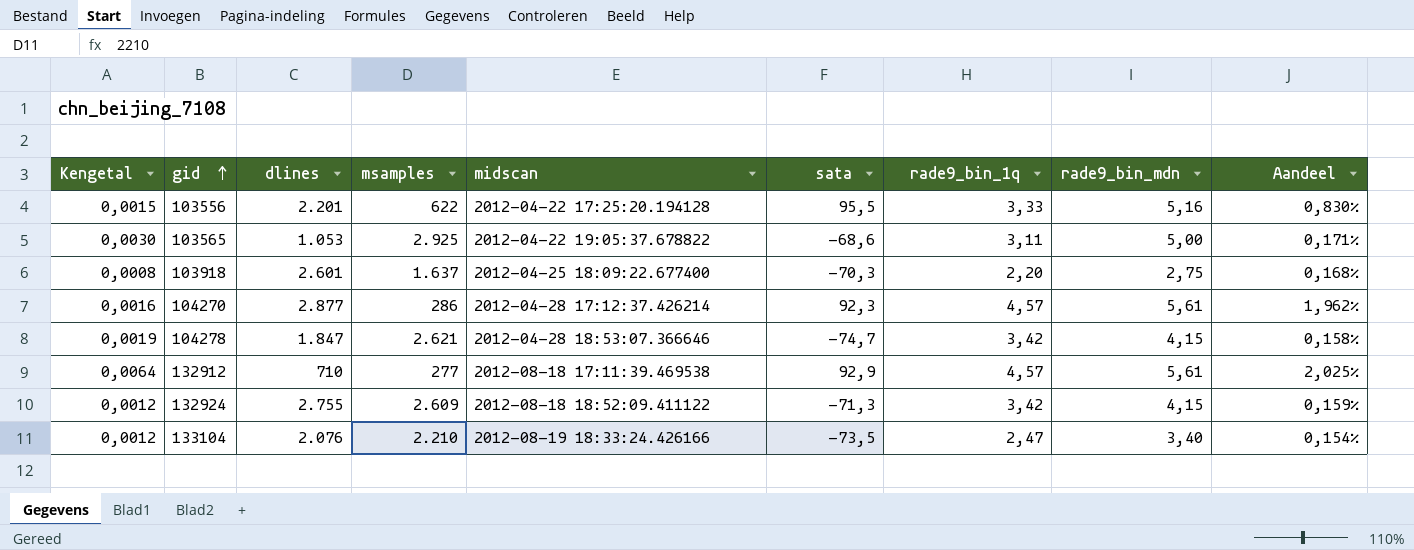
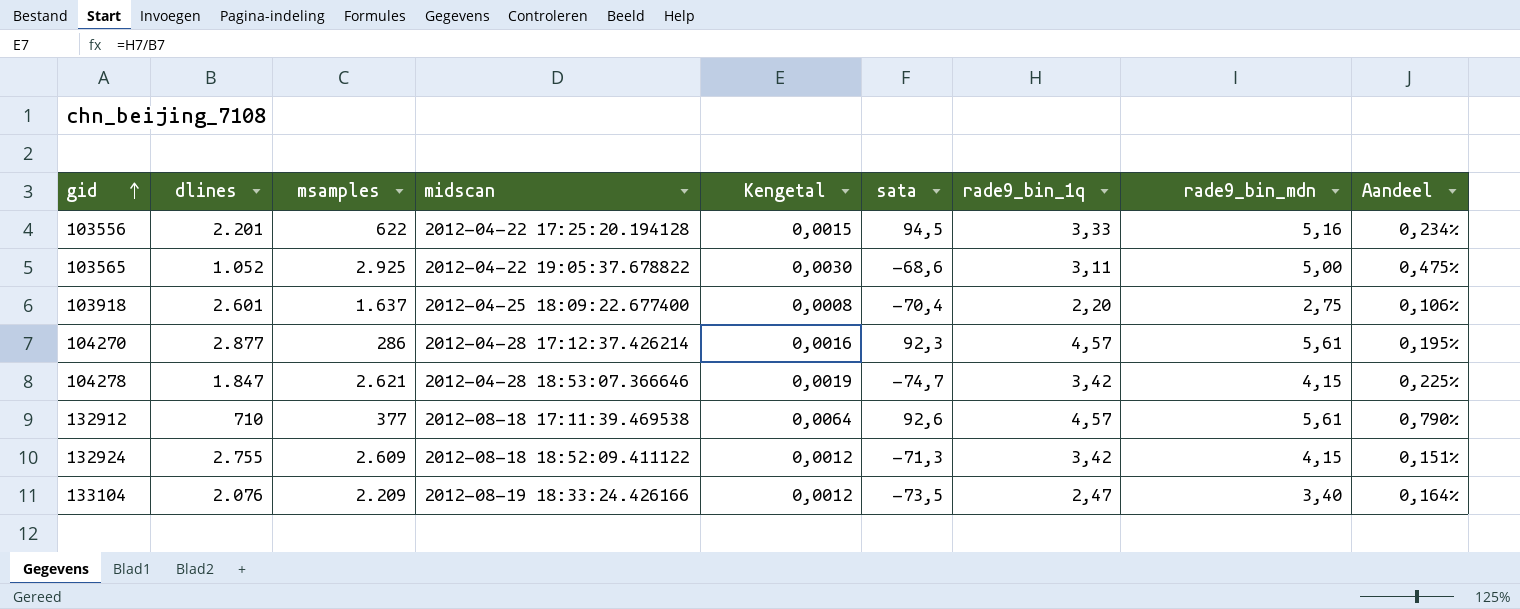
column Kengetal | position: 1 -> 5
column Aandeel | formula: [rade9_bin_mdn] / [msamples] -> [rade9_bin_mdn] / [dlines]
103556 | sata: 95,5 -> 94,5
103565 | dlines: 1.053 -> 1.052
103918 | sata: -70,3 -> -70,4
132912 | msamples: 277 -> 377
132912 | sata: 92,9 -> 92,6
133104 | msamples: 2.210 -> 2.209

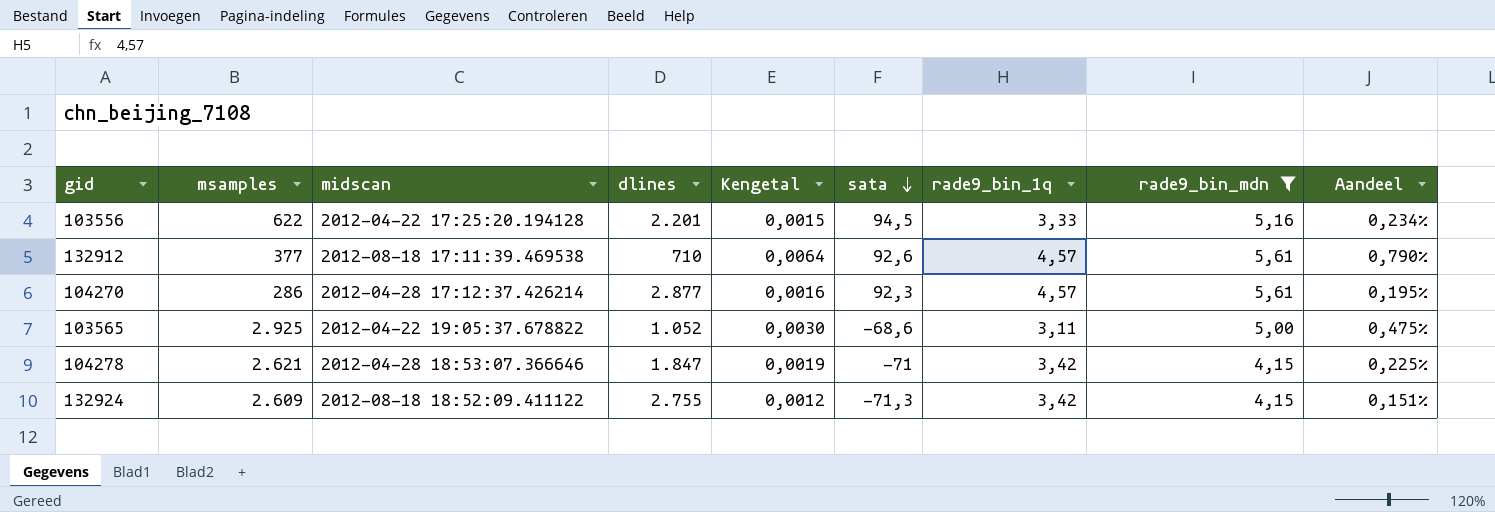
filter: none -> rade9_bin_mdn >= 4,15
row order: gid ascending -> sata descending
column dlines | position: 2 -> 4
104278 | sata: -74,7 -> -71

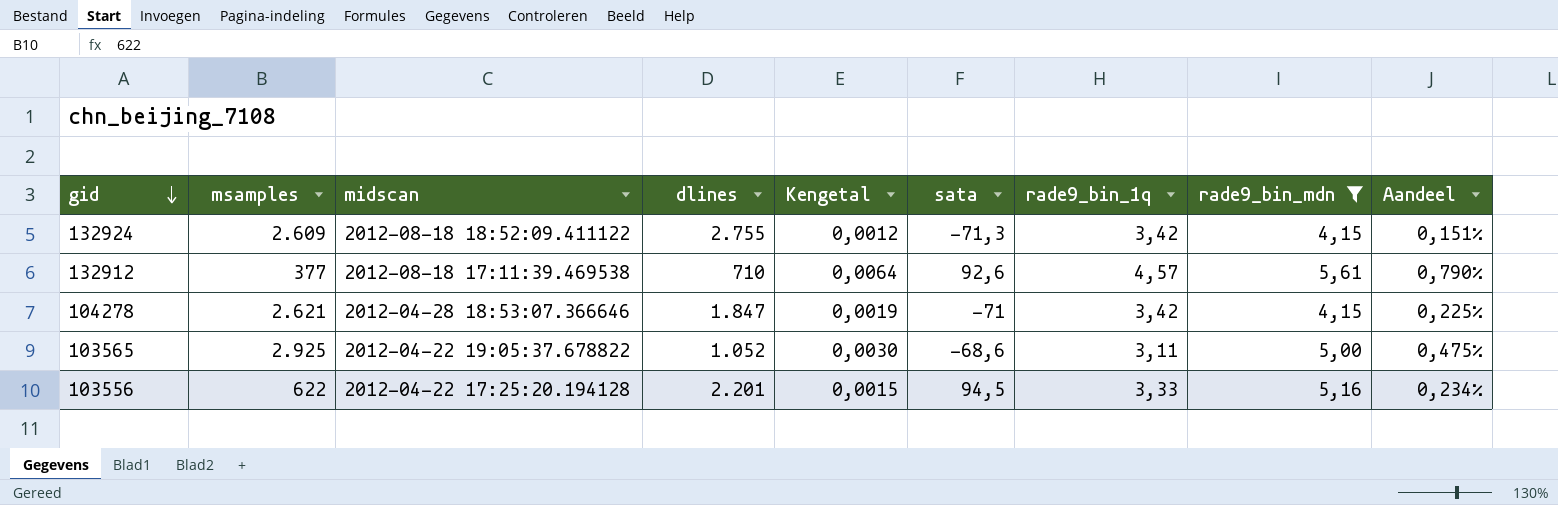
row order: sata descending -> gid descending
row 104270: 286 | 2012-04-28 17:12:37.426214 | 2.877 | 0,0016 | 92,3 | 4,57 | 5,61 | 0,195% -> none

